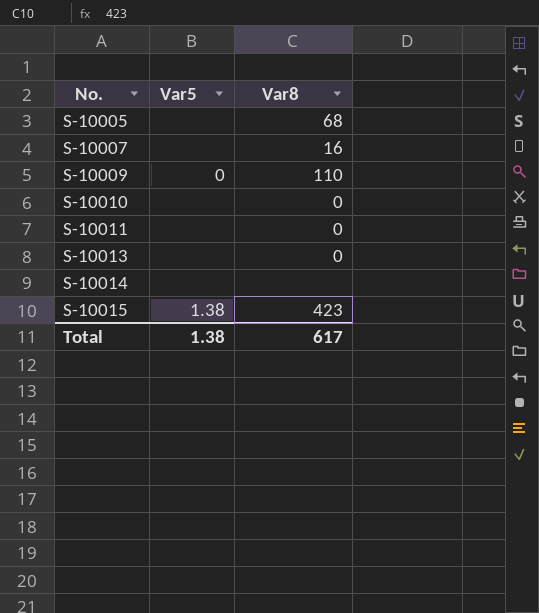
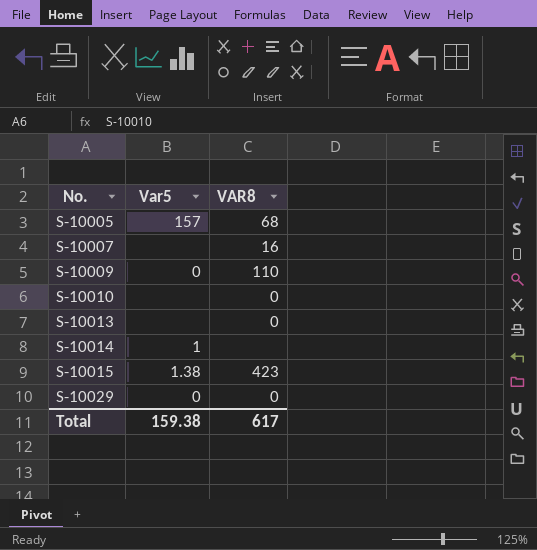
column name: Var8 -> VAR8
row S-10011: none | 0 -> none
S-10005 | Var5: none -> 157
S-10014 | Var5: none -> 1
row S-10029: none -> 0 | 0
Total | Var5: 1.38 -> 159.38

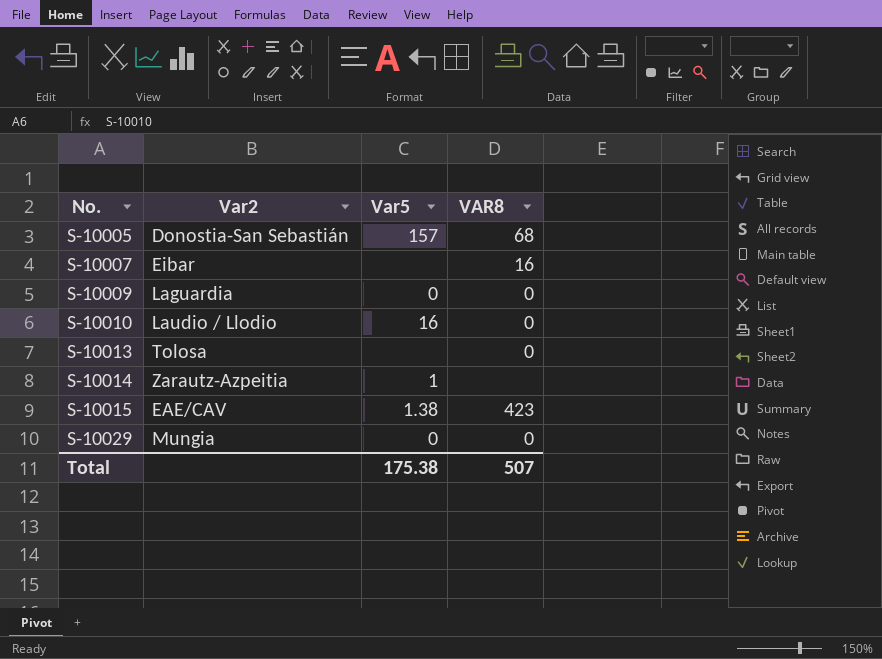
column Var2 | position: none -> 2
S-10009 | VAR8: 110 -> 0
S-10010 | Var5: none -> 16
Total | Var5: 159.38 -> 175.38
Total | VAR8: 617 -> 507

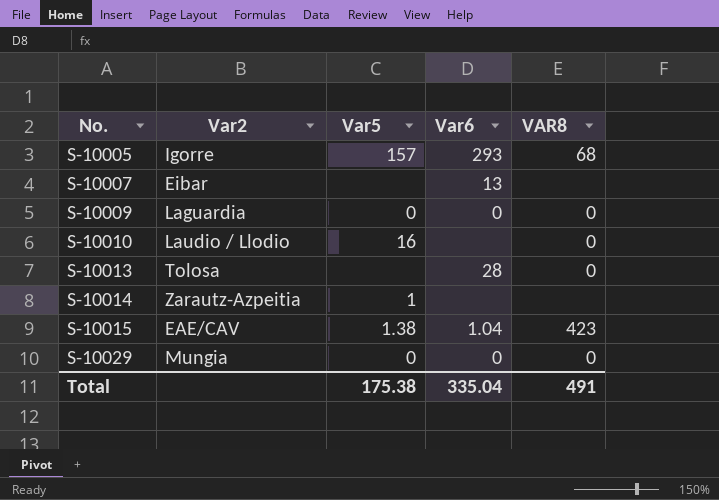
column Var6 | position: none -> 4
S-10005 | Var2: Donostia-San Sebastián -> Igorre
S-10007 | VAR8: 16 -> none
Total | VAR8: 507 -> 491

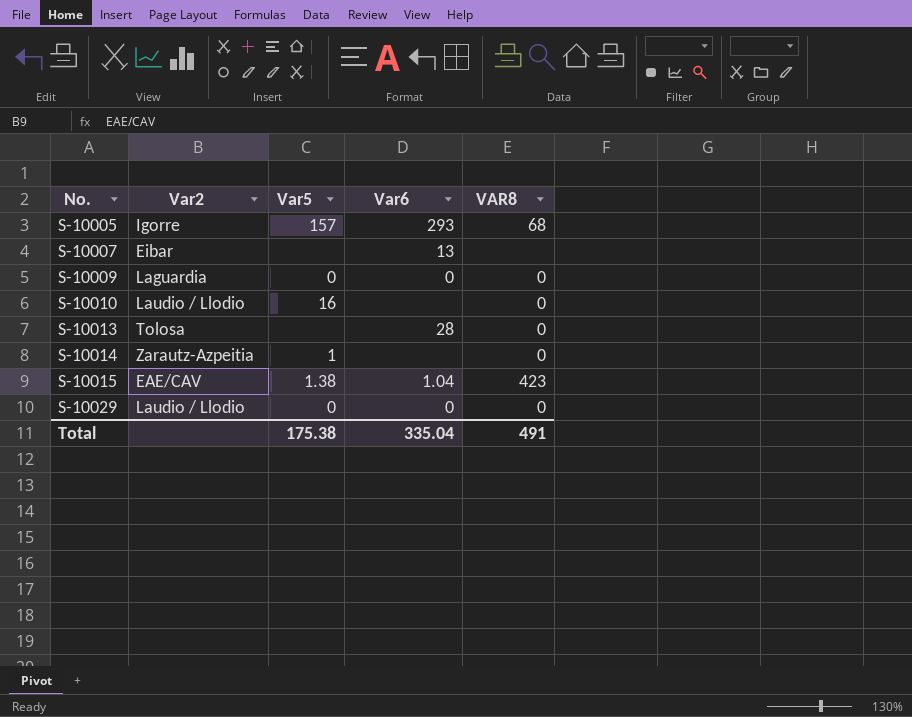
S-10014 | VAR8: none -> 0
S-10029 | Var2: Mungia -> Laudio / Llodio

